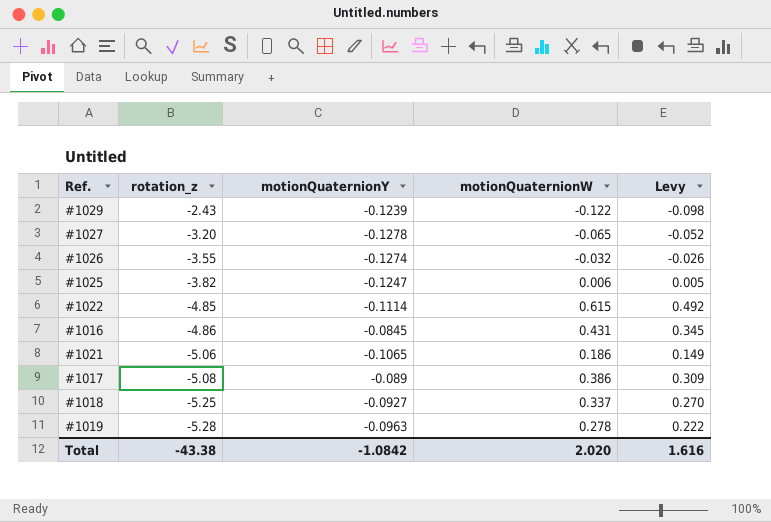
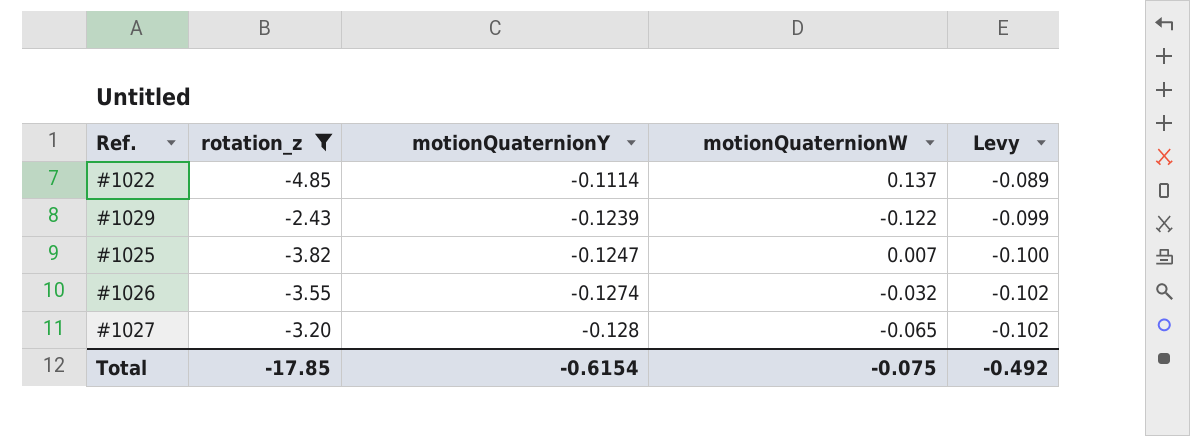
filter: none -> rotation_z >= -4.85
row order: rotation_z descending -> motionQuaternionY descending
column Levy | formula: [motionQuaternionW] * 0.8 -> [motionQuaternionY] * 0.8
#1022 | motionQuaternionW: 0.615 -> 0.137
#1025 | motionQuaternionW: 0.006 -> 0.007
#1027 | motionQuaternionY: -0.1278 -> -0.128
Total | rotation_z: -43.38 -> -17.85
Total | motionQuaternionY: -1.0842 -> -0.6154
Total | motionQuaternionW: 2.020 -> -0.075
Total | Levy: 1.616 -> -0.492

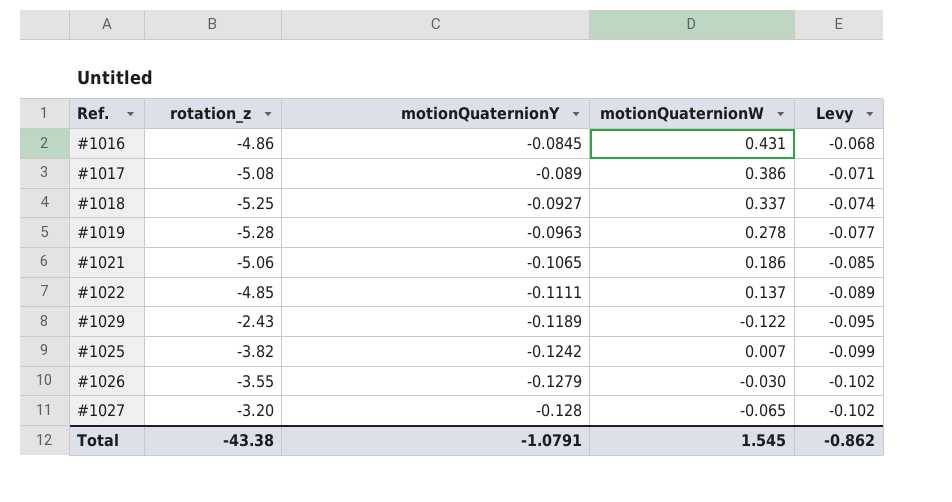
filter: rotation_z >= -4.85 -> none
#1022 | motionQuaternionY: -0.1114 -> -0.1111
#1029 | motionQuaternionY: -0.1239 -> -0.1189
#1029 | Levy: -0.099 -> -0.095
#1025 | motionQuaternionY: -0.1247 -> -0.1242
#1025 | Levy: -0.100 -> -0.099
#1026 | motionQuaternionY: -0.1274 -> -0.1279
#1026 | motionQuaternionW: -0.032 -> -0.030
Total | rotation_z: -17.85 -> -43.38
Total | motionQuaternionY: -0.6154 -> -1.0791
Total | motionQuaternionW: -0.075 -> 1.545
Total | Levy: -0.492 -> -0.862

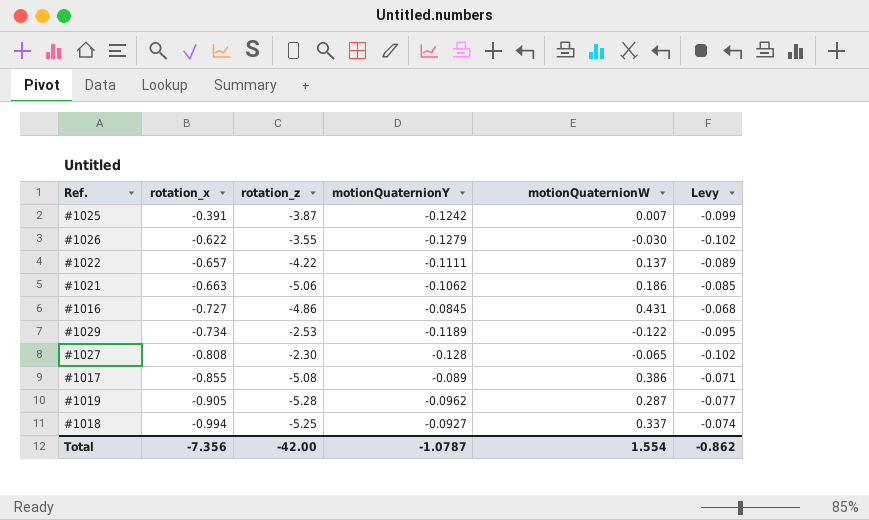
row order: motionQuaternionY descending -> rotation_x descending
column rotation_x | position: none -> 2
#1025 | rotation_z: -3.82 -> -3.87
#1022 | rotation_z: -4.85 -> -4.22
#1021 | motionQuaternionY: -0.1065 -> -0.1062
#1029 | rotation_z: -2.43 -> -2.53
#1027 | rotation_z: -3.20 -> -2.30
#1019 | motionQuaternionY: -0.0963 -> -0.0962
#1019 | motionQuaternionW: 0.278 -> 0.287
Total | rotation_z: -43.38 -> -42.00
Total | motionQuaternionY: -1.0791 -> -1.0787
Total | motionQuaternionW: 1.545 -> 1.554

